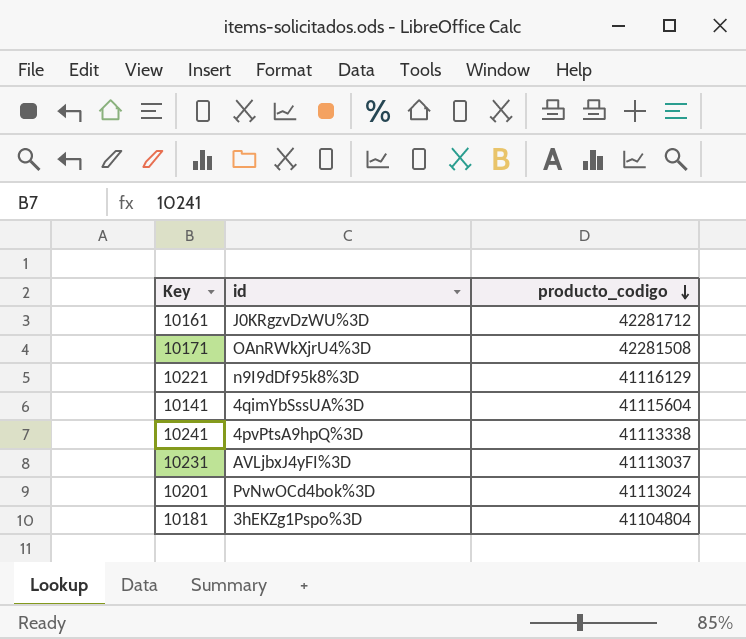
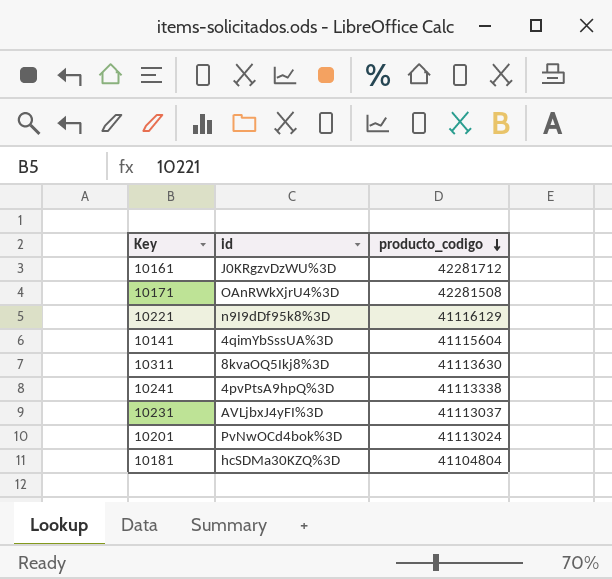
row 10311: none -> 8kvaOQ5Ikj8%3D | 41113630
10181 | id: 3hEKZg1Pspo%3D -> hcSDMa30KZQ%3D

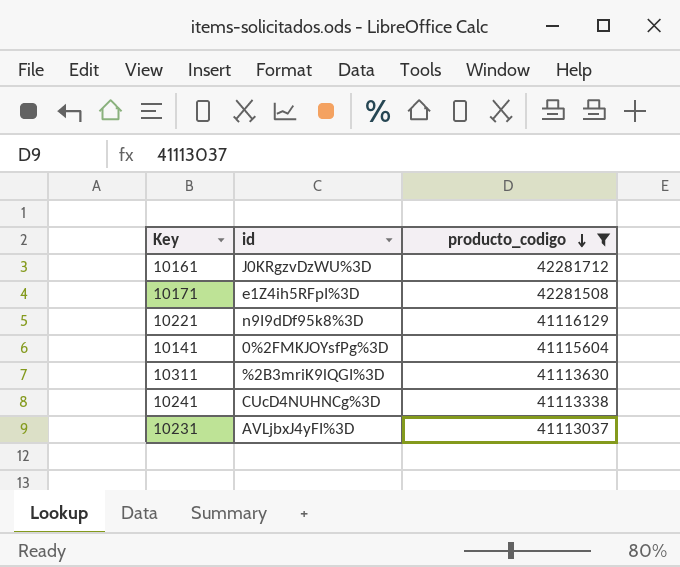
filter: none -> producto_codigo >= 41113037
10171 | id: OAnRWkXjrU4%3D -> e1Z4ih5RFpI%3D
10141 | id: 4qimYbSssUA%3D -> 0%2FMKJOYsfPg%3D
10311 | id: 8kvaOQ5Ikj8%3D -> %2B3mriK9lQGI%3D
10241 | id: 4pvPtsA9hpQ%3D -> CUcD4NUHNCg%3D

